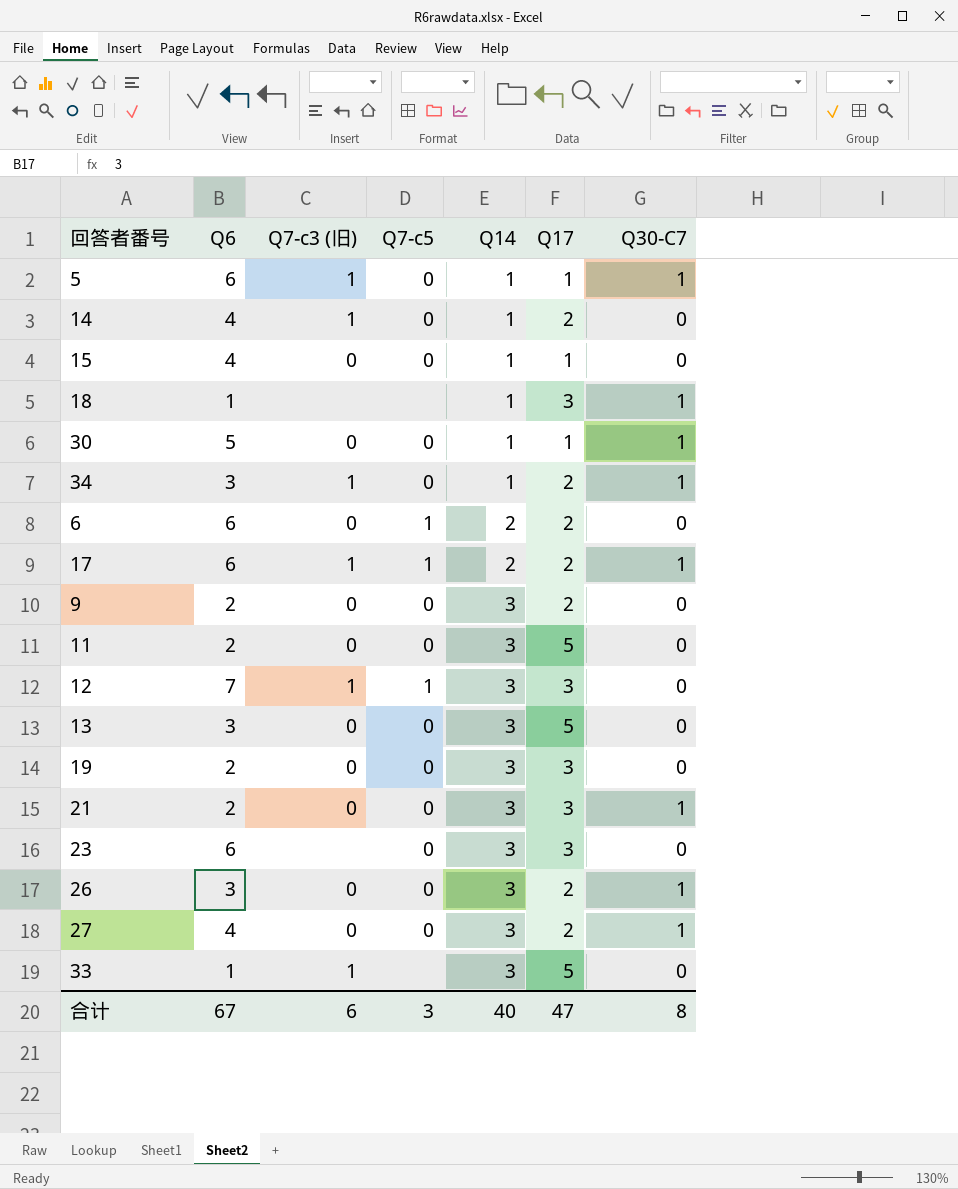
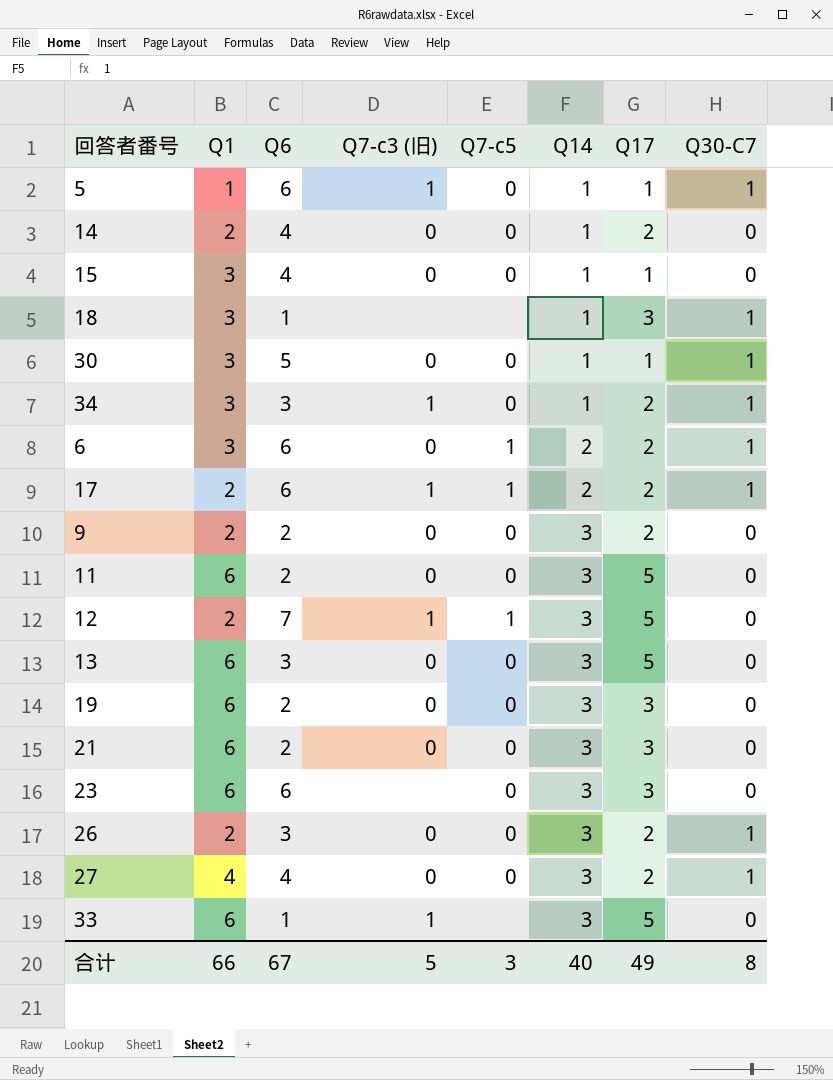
column Q1 | position: none -> 2
14 | Q7-c3 (旧): 1 -> 0
6 | Q30-C7: 0 -> 1
12 | Q17: 3 -> 5
21 | Q30-C7: 1 -> 0
合计 | Q7-c3 (旧): 6 -> 5
合计 | Q17: 47 -> 49

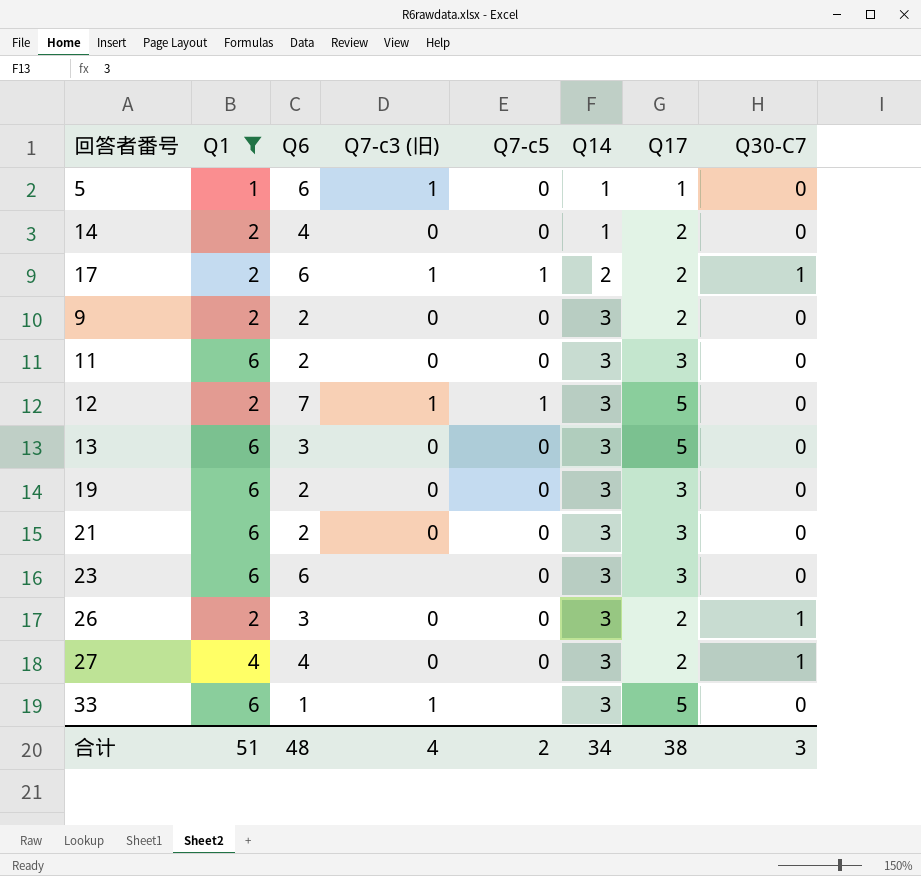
filter: none -> Q1 != 3
5 | Q30-C7: 1 -> 0
11 | Q17: 5 -> 3
合计 | Q1: 66 -> 51
合计 | Q6: 67 -> 48
合计 | Q7-c3 (旧): 5 -> 4
合计 | Q7-c5: 3 -> 2
合计 | Q14: 40 -> 34
合计 | Q17: 49 -> 38
合计 | Q30-C7: 8 -> 3

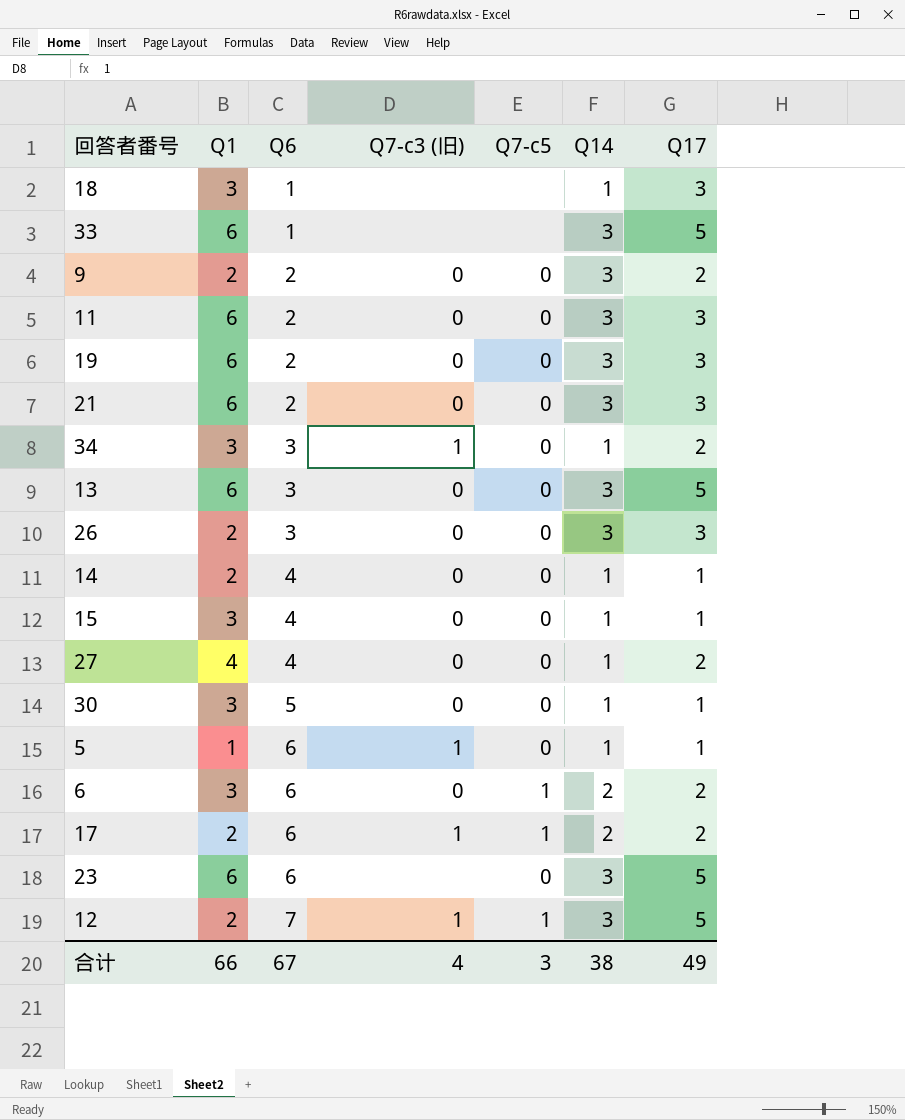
filter: Q1 != 3 -> none
row order: Q14 ascending -> Q6 ascending
column Q30-C7 | position: 8 -> none
33 | Q7-c3 (旧): 1 -> none
26 | Q17: 2 -> 3
14 | Q17: 2 -> 1
27 | Q14: 3 -> 1
23 | Q17: 3 -> 5
合计 | Q1: 51 -> 66
合计 | Q6: 48 -> 67
合计 | Q7-c5: 2 -> 3
合计 | Q14: 34 -> 38
合计 | Q17: 38 -> 49

